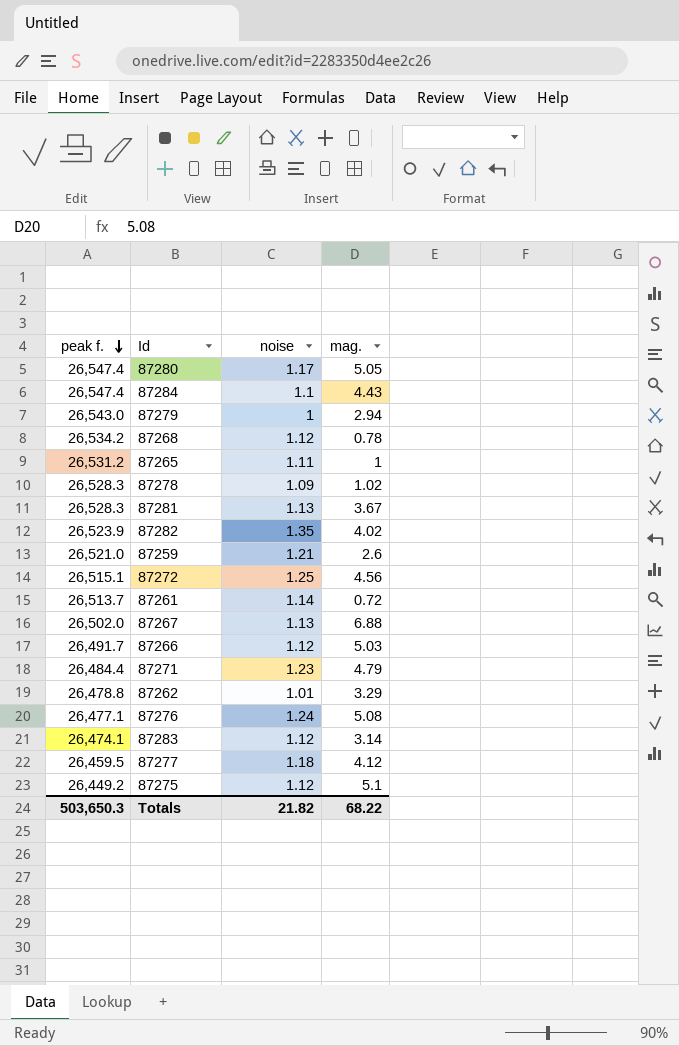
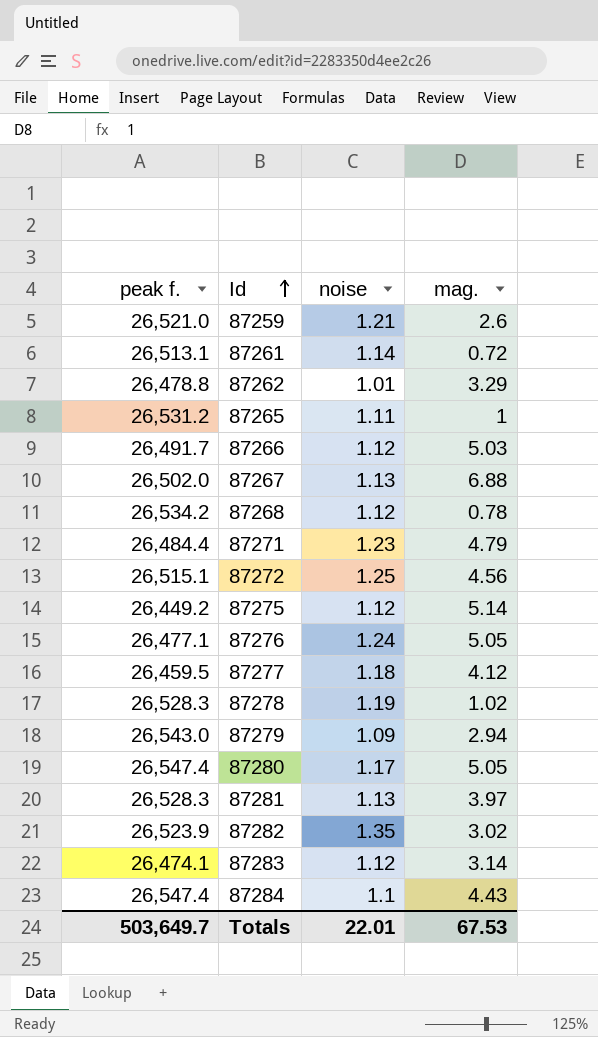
row order: peak f. descending -> Id ascending
87261 | peak f.: 26,513.7 -> 26,513.1
87275 | mag.: 5.1 -> 5.14
87276 | mag.: 5.08 -> 5.05
87278 | noise: 1.09 -> 1.19
87279 | noise: 1 -> 1.09
87281 | mag.: 3.67 -> 3.97
87282 | mag.: 4.02 -> 3.02
Totals | peak f.: 503,650.3 -> 503,649.7
Totals | noise: 21.82 -> 22.01
Totals | mag.: 68.22 -> 67.53

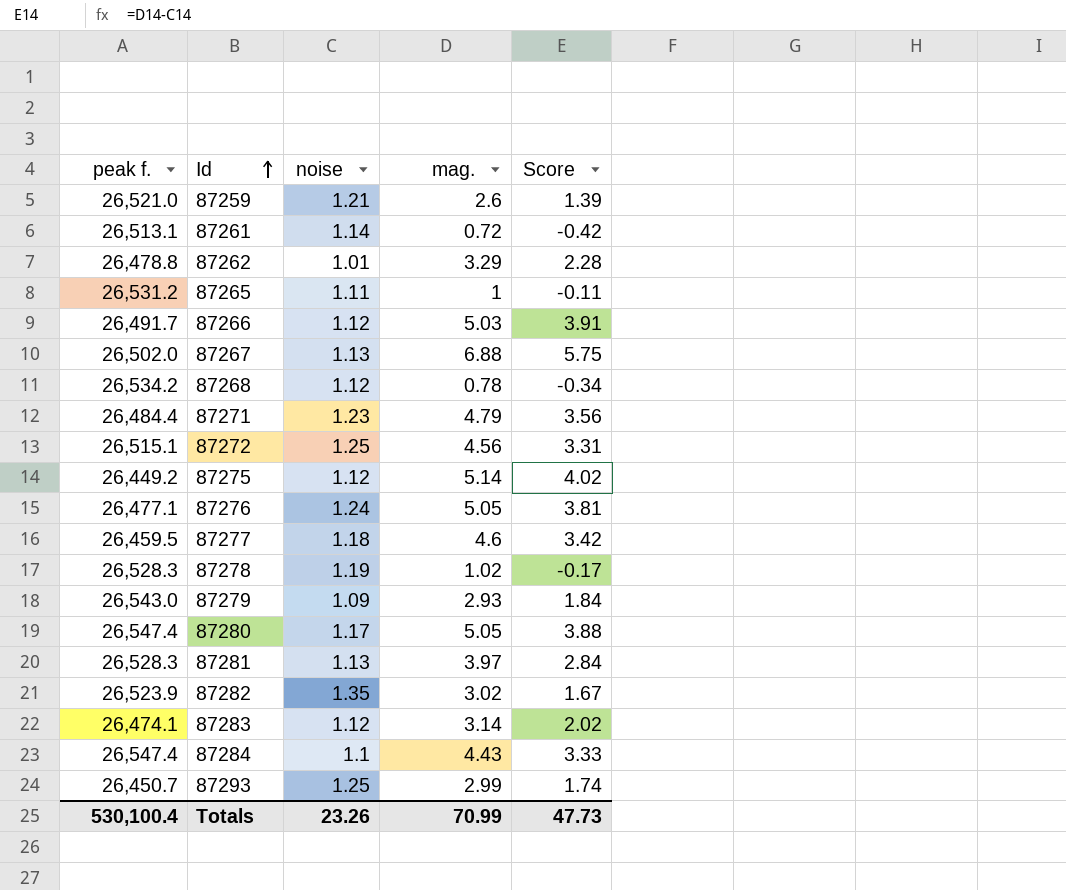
column Score | formula: none -> [mag.] - [noise]
87277 | mag.: 4.12 -> 4.6
87279 | mag.: 2.94 -> 2.93
row 87293: none -> 26,450.7 | 1.25 | 2.99 | 1.74
Totals | peak f.: 503,649.7 -> 530,100.4
Totals | noise: 22.01 -> 23.26
Totals | mag.: 67.53 -> 70.99

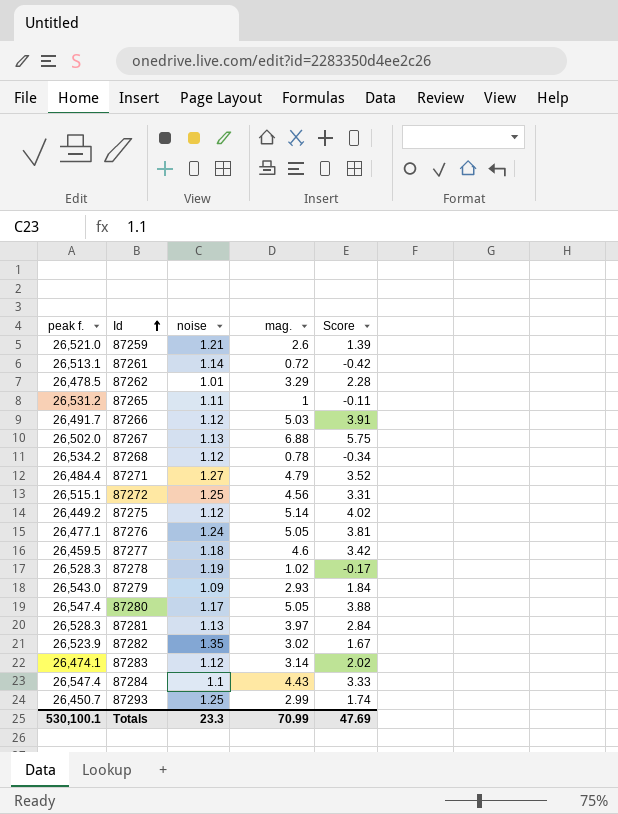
87262 | peak f.: 26,478.8 -> 26,478.5
87271 | noise: 1.23 -> 1.27
87271 | Score: 3.56 -> 3.52
Totals | peak f.: 530,100.4 -> 530,100.1
Totals | noise: 23.26 -> 23.3
Totals | Score: 47.73 -> 47.69

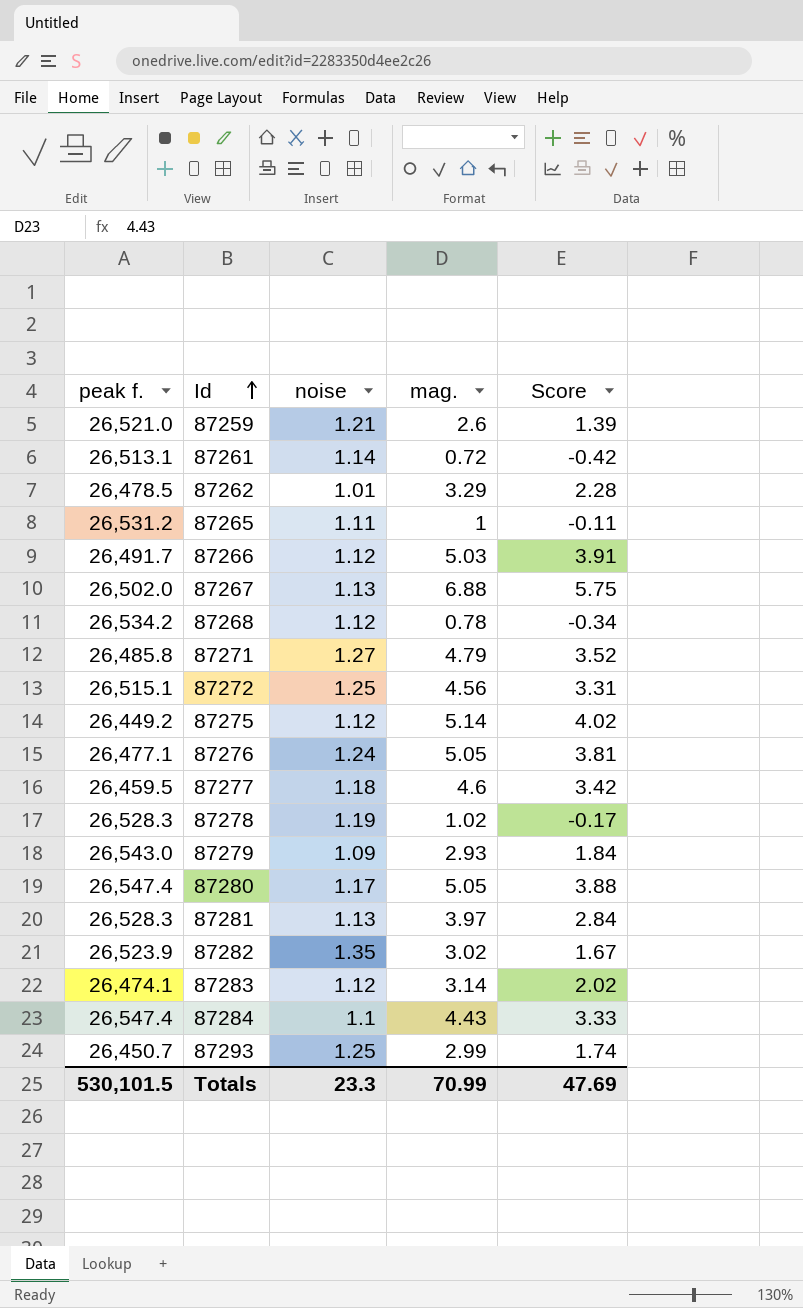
87271 | peak f.: 26,484.4 -> 26,485.8
Totals | peak f.: 530,100.1 -> 530,101.5

